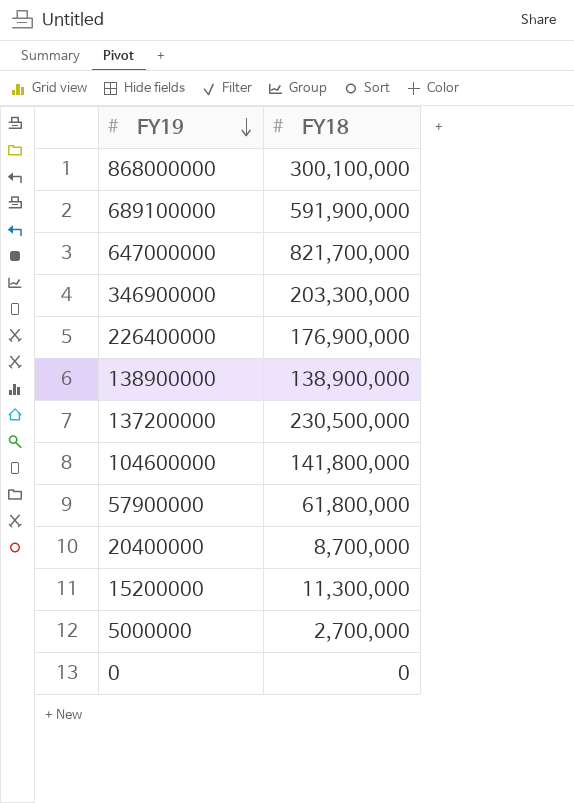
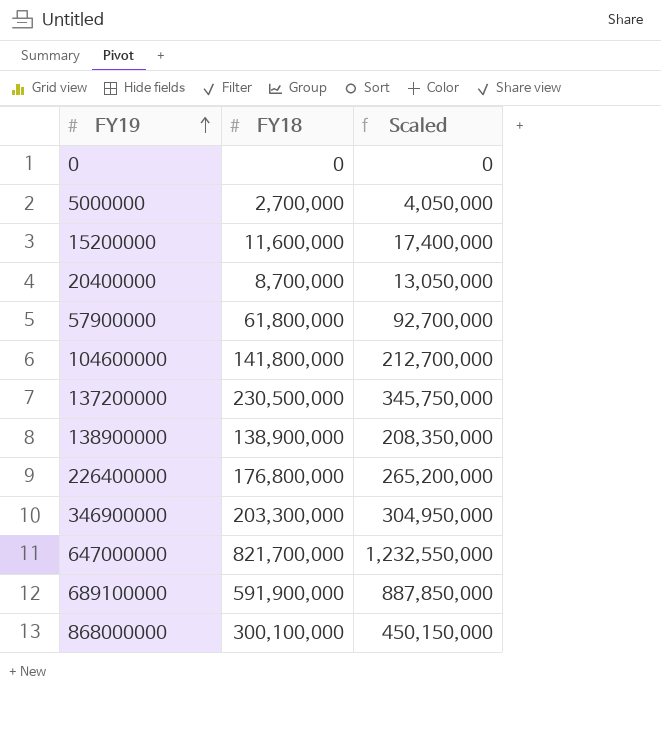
row order: FY19 descending -> FY19 ascending
column Scaled | formula: none -> [FY18] * 1.5
15200000 | FY18: 11,300,000 -> 11,600,000
226400000 | FY18: 176,900,000 -> 176,800,000

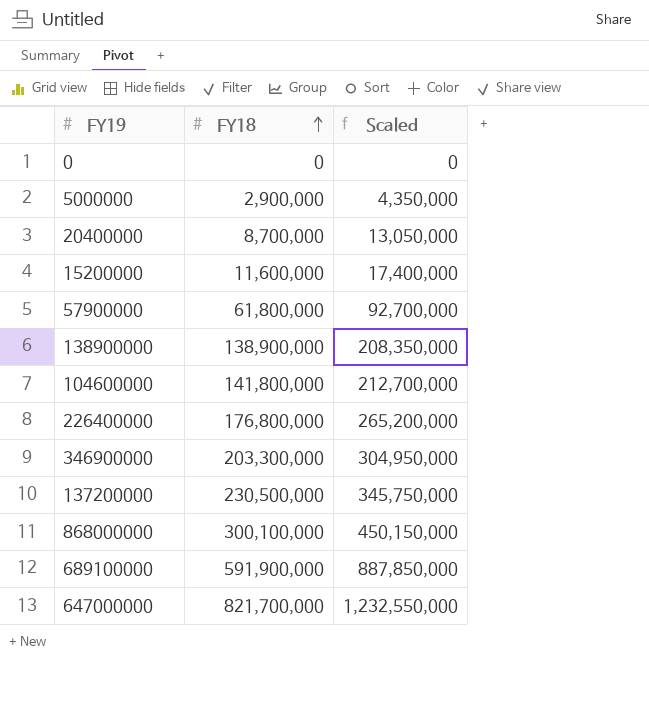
row order: FY19 ascending -> FY18 ascending
5000000 | FY18: 2,700,000 -> 2,900,000
5000000 | Scaled: 4,050,000 -> 4,350,000

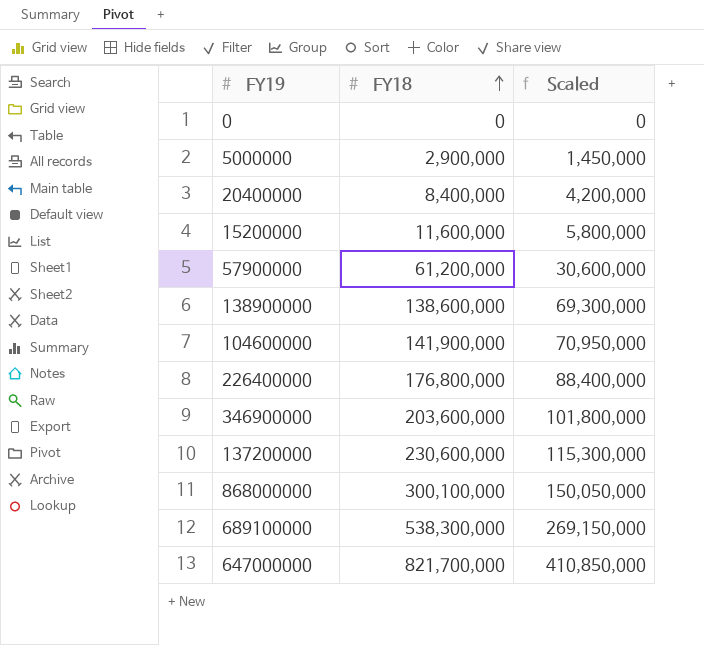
column Scaled | formula: [FY18] * 1.5 -> [FY18] * 0.5
20400000 | FY18: 8,700,000 -> 8,400,000
57900000 | FY18: 61,800,000 -> 61,200,000
138900000 | FY18: 138,900,000 -> 138,600,000
104600000 | FY18: 141,800,000 -> 141,900,000
346900000 | FY18: 203,300,000 -> 203,600,000
137200000 | FY18: 230,500,000 -> 230,600,000
689100000 | FY18: 591,900,000 -> 538,300,000

